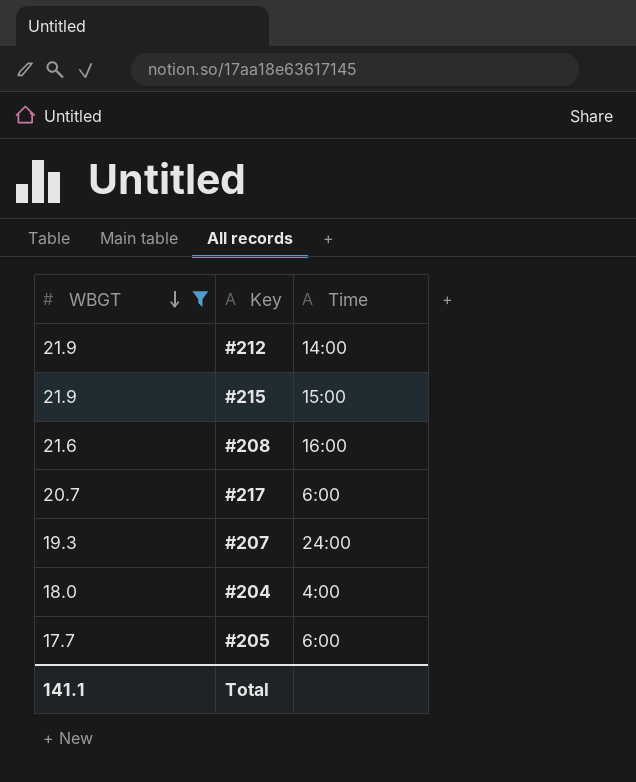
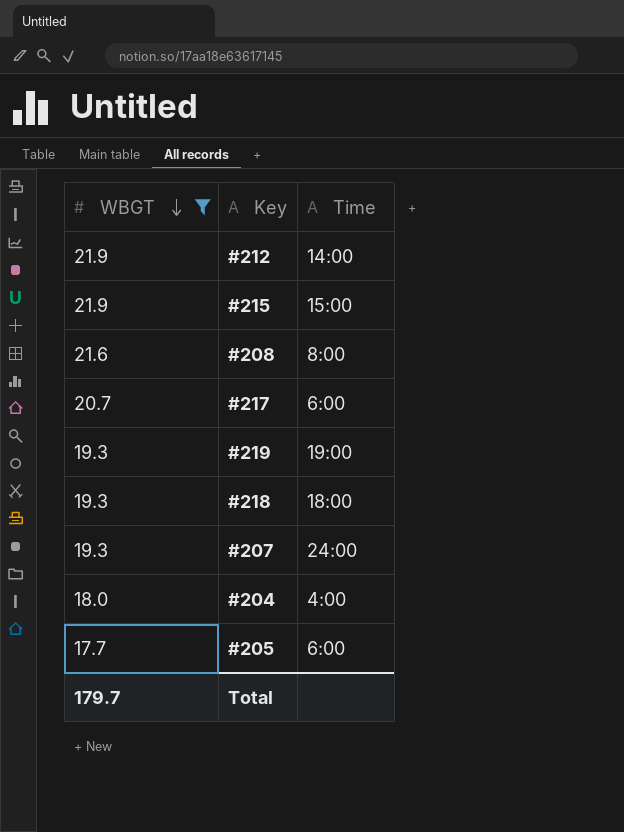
#208 | Time: 16:00 -> 8:00
row #219: none -> 19.3 | 19:00
row #218: none -> 19.3 | 18:00
Total | WBGT: 141.1 -> 179.7

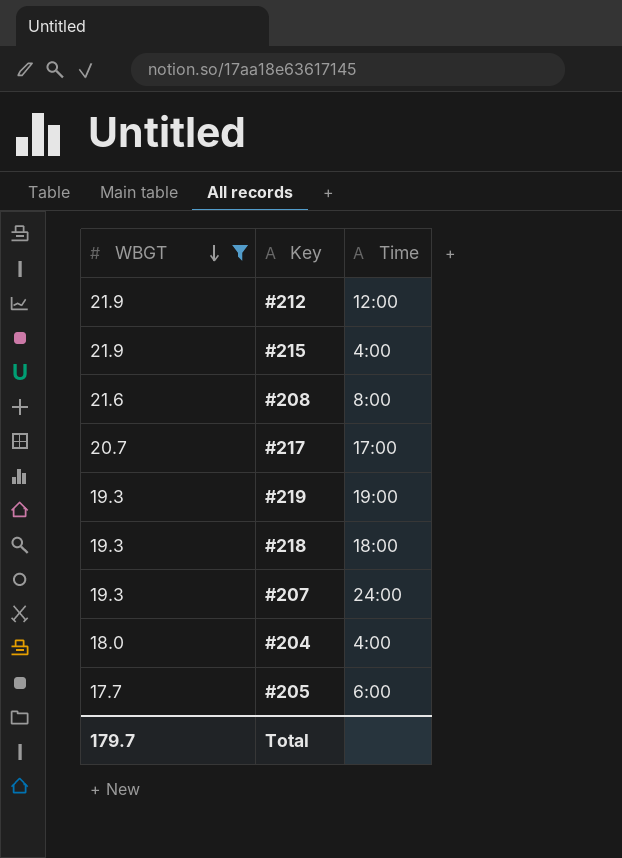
#212 | Time: 14:00 -> 12:00
#215 | Time: 15:00 -> 4:00
#217 | Time: 6:00 -> 17:00

